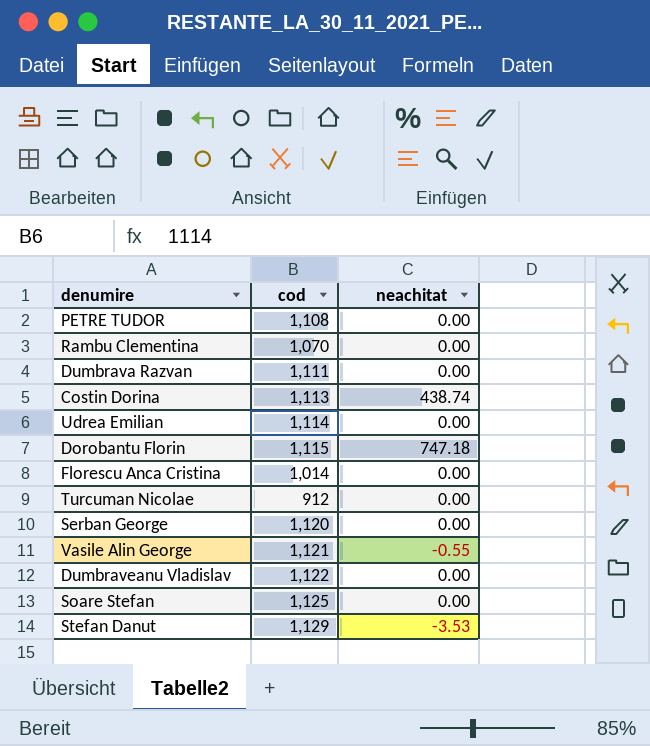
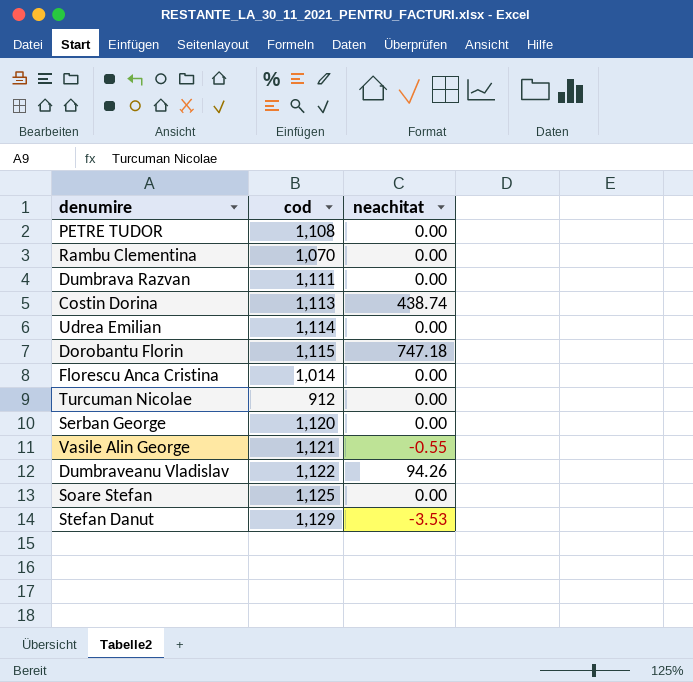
Dumbraveanu Vladislav | neachitat: 0.00 -> 94.26

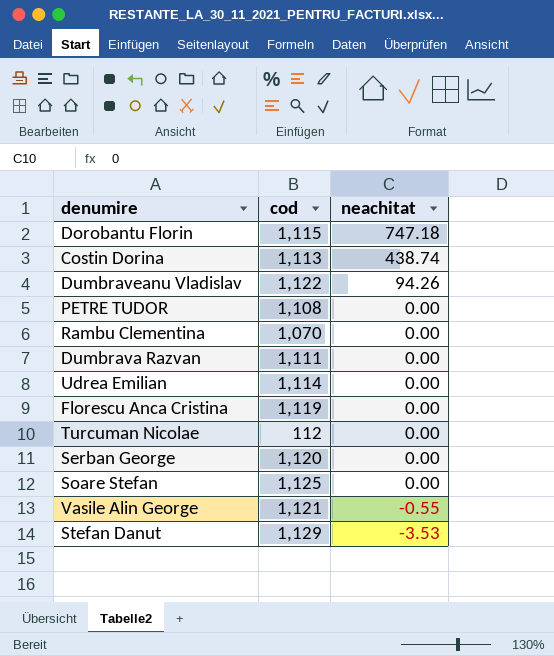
row order: none -> neachitat descending
Florescu Anca Cristina | cod: 1,014 -> 1,119
Turcuman Nicolae | cod: 912 -> 112

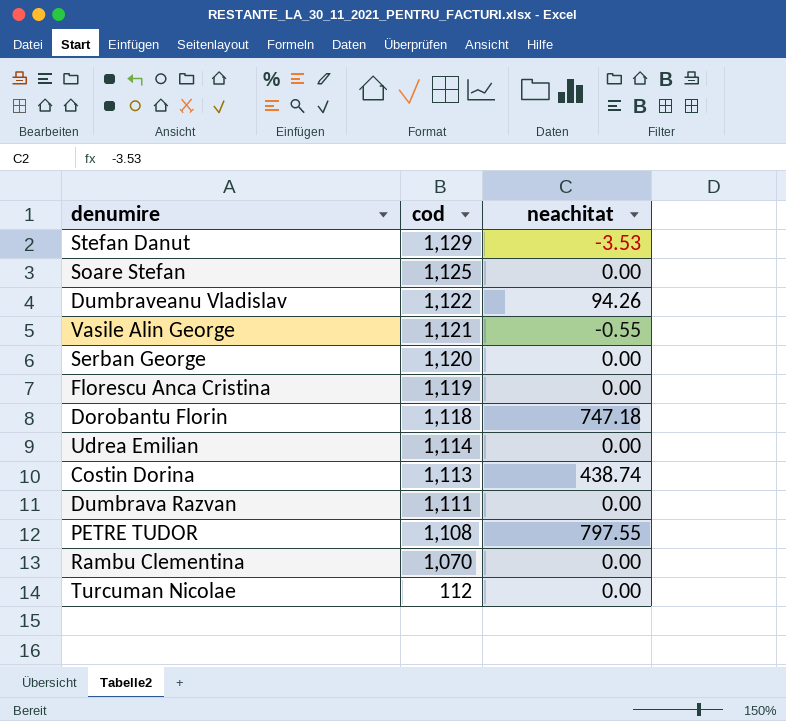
row order: neachitat descending -> cod descending
Dorobantu Florin | cod: 1,115 -> 1,118
PETRE TUDOR | neachitat: 0.00 -> 797.55

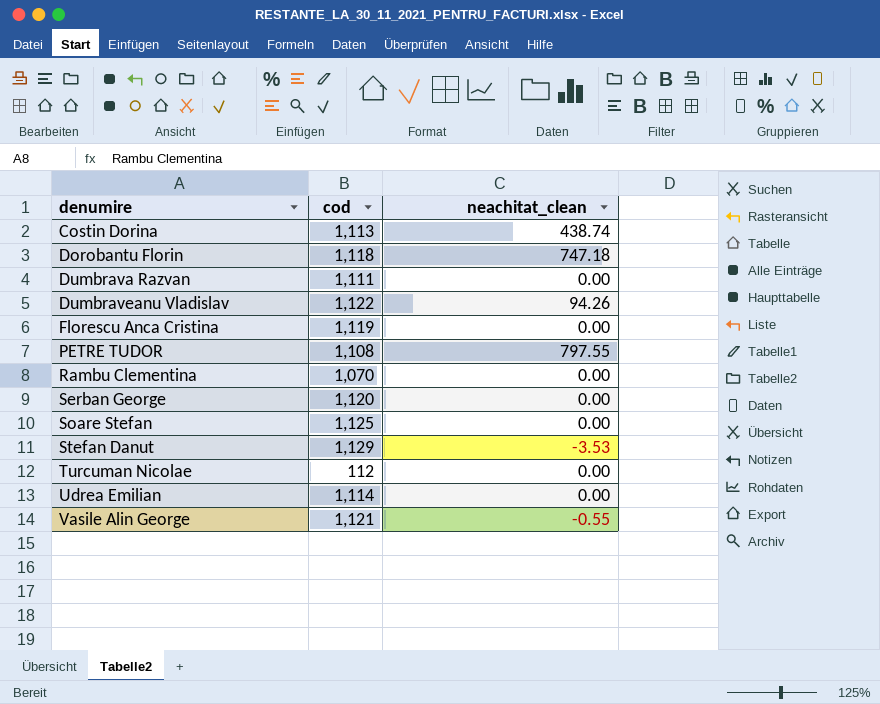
row order: cod descending -> denumire ascending
column name: neachitat -> neachitat_clean

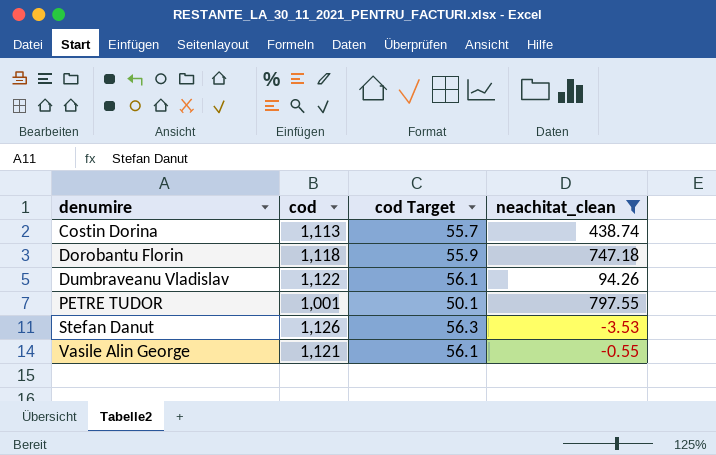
filter: none -> neachitat_clean != 0.00
column cod Target | formula: none -> [cod] * 0.05
PETRE TUDOR | cod: 1,108 -> 1,001
Stefan Danut | cod: 1,129 -> 1,126

